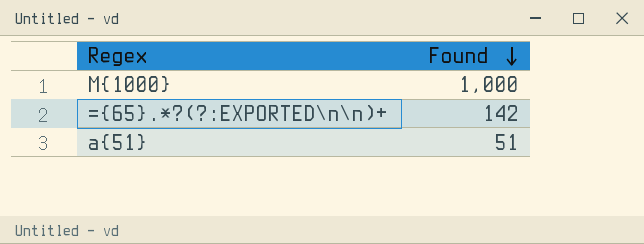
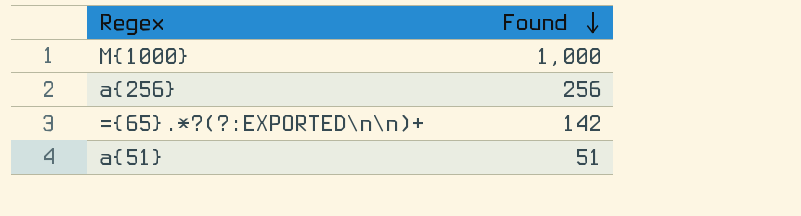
row a{256}: none -> 256

